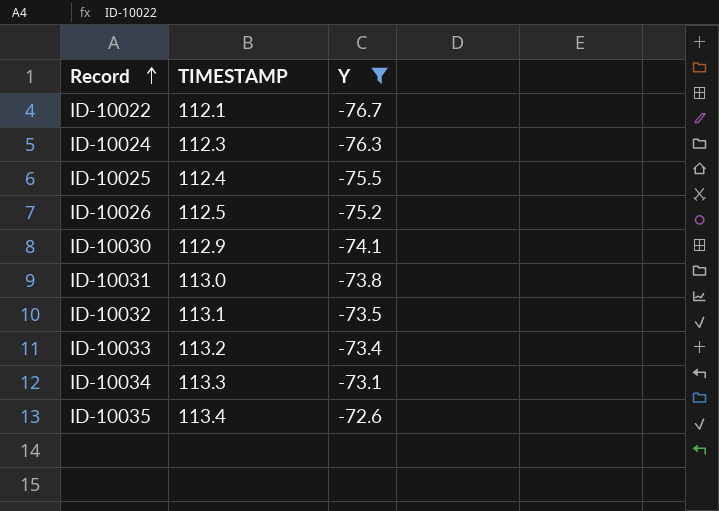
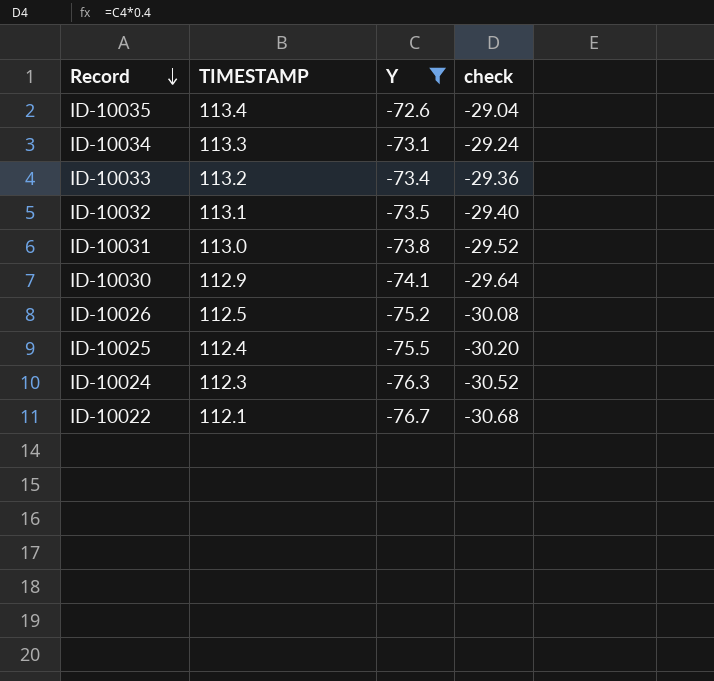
row order: Record ascending -> Record descending
column check | formula: none -> [Y] * 0.4

